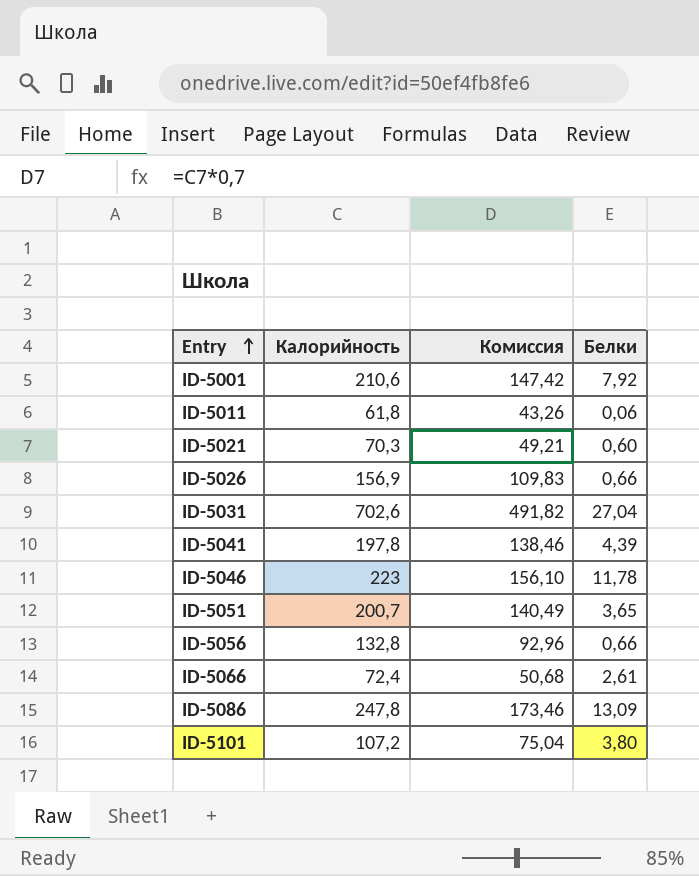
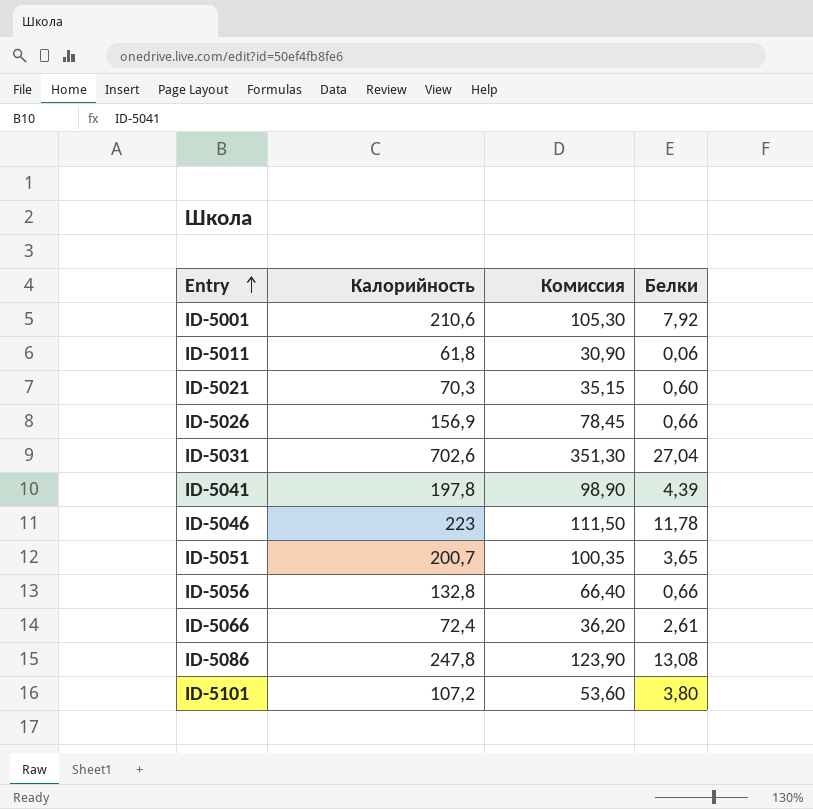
column Комиссия | formula: [Калорийность] * 0,7 -> [Калорийность] * 0,5
ID-5086 | Белки: 13,09 -> 13,08

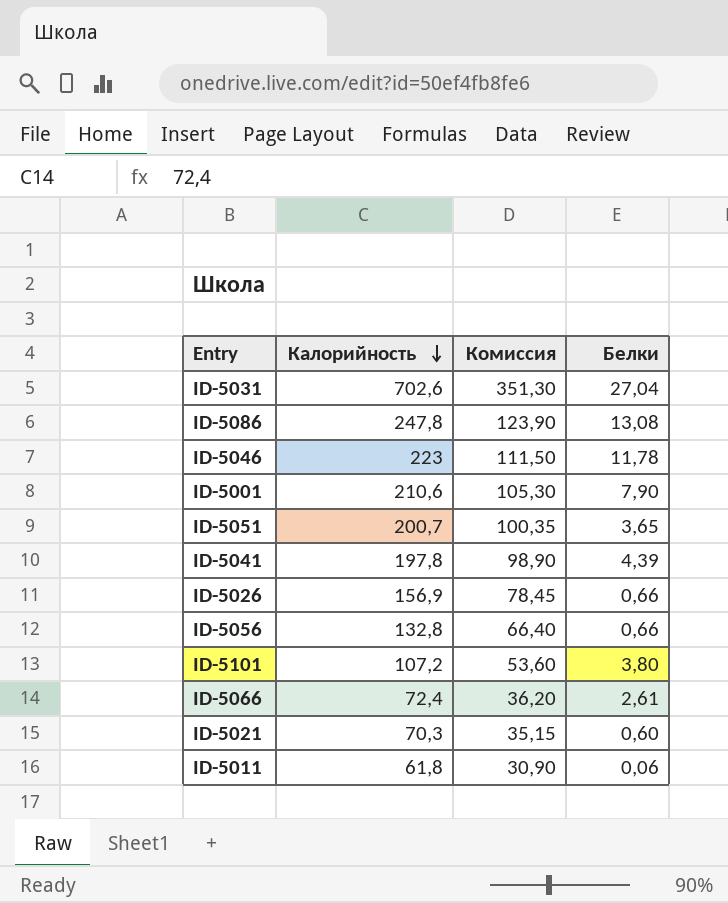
row order: Entry ascending -> Калорийность descending
ID-5001 | Белки: 7,92 -> 7,90

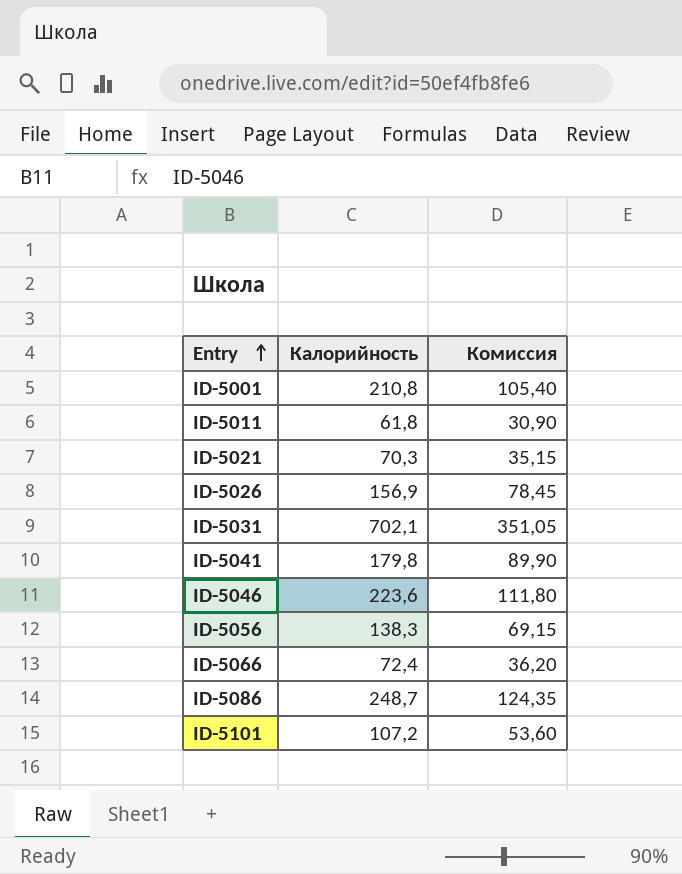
row order: Калорийность descending -> Entry ascending
column Белки | position: 4 -> none
row ID-5051: 200,7 | 100,35 | 3,65 -> none
ID-5001 | Калорийность: 210,6 -> 210,8
ID-5001 | Комиссия: 105,30 -> 105,40
ID-5031 | Калорийность: 702,6 -> 702,1
ID-5031 | Комиссия: 351,30 -> 351,05
ID-5041 | Калорийность: 197,8 -> 179,8
ID-5041 | Комиссия: 98,90 -> 89,90
ID-5046 | Калорийность: 223 -> 223,6
ID-5046 | Комиссия: 111,50 -> 111,80
ID-5056 | Калорийность: 132,8 -> 138,3
ID-5056 | Комиссия: 66,40 -> 69,15
ID-5086 | Калорийность: 247,8 -> 248,7
ID-5086 | Комиссия: 123,90 -> 124,35

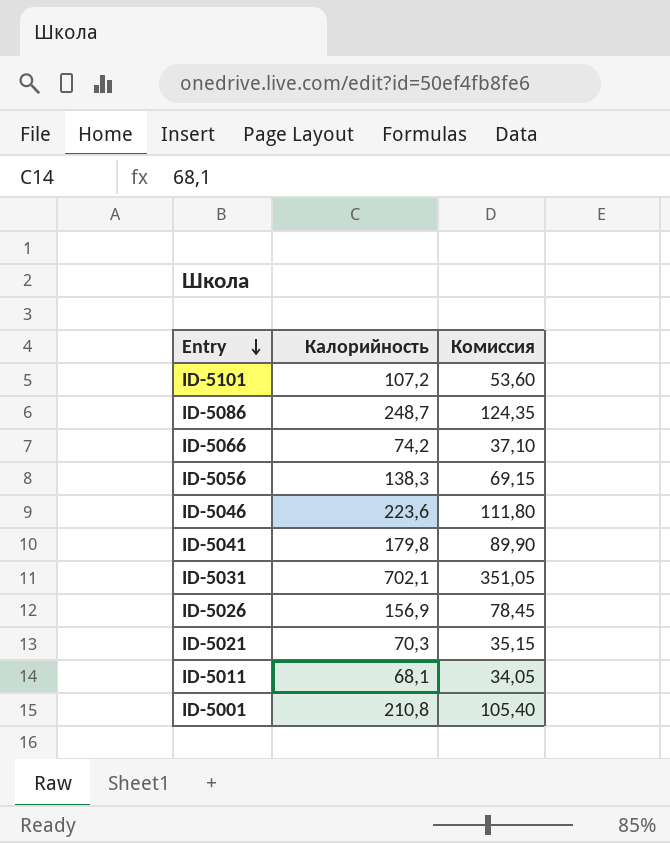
row order: Entry ascending -> Entry descending
ID-5066 | Калорийность: 72,4 -> 74,2
ID-5066 | Комиссия: 36,20 -> 37,10
ID-5011 | Калорийность: 61,8 -> 68,1
ID-5011 | Комиссия: 30,90 -> 34,05

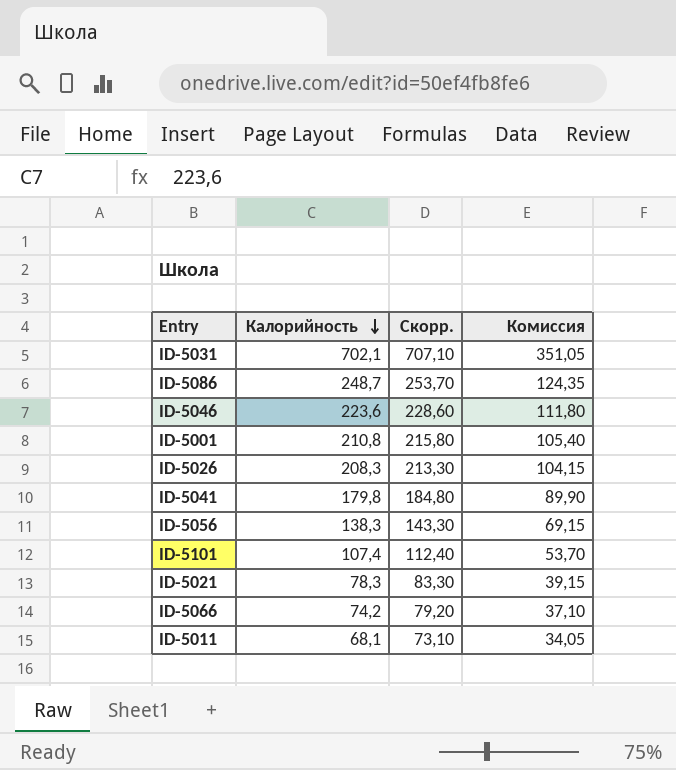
row order: Entry descending -> Калорийность descending
column Скорр. | formula: none -> [Калорийность] + 5
ID-5026 | Калорийность: 156,9 -> 208,3
ID-5026 | Комиссия: 78,45 -> 104,15
ID-5101 | Калорийность: 107,2 -> 107,4
ID-5101 | Комиссия: 53,60 -> 53,70
ID-5021 | Калорийность: 70,3 -> 78,3
ID-5021 | Комиссия: 35,15 -> 39,15

